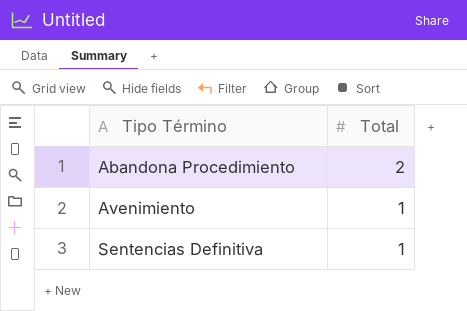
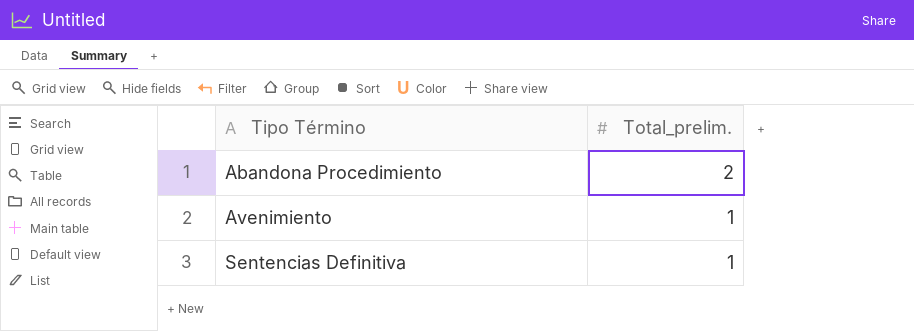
column name: Total -> Total_prelim.

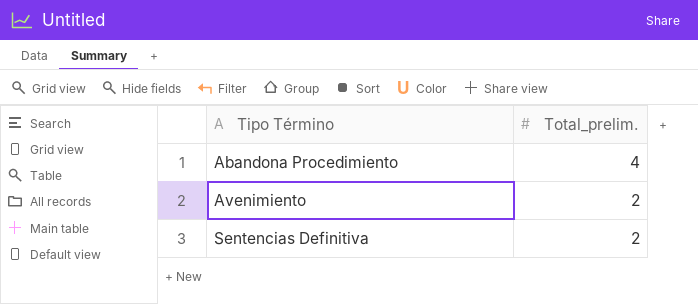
Abandona Procedimiento | Total_prelim.: 2 -> 4
Avenimiento | Total_prelim.: 1 -> 2
Sentencias Definitiva | Total_prelim.: 1 -> 2

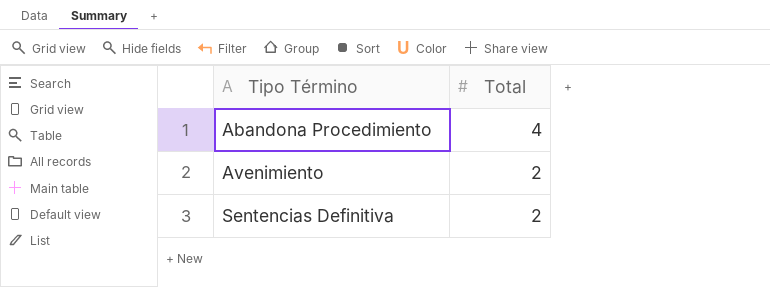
column name: Total_prelim. -> Total

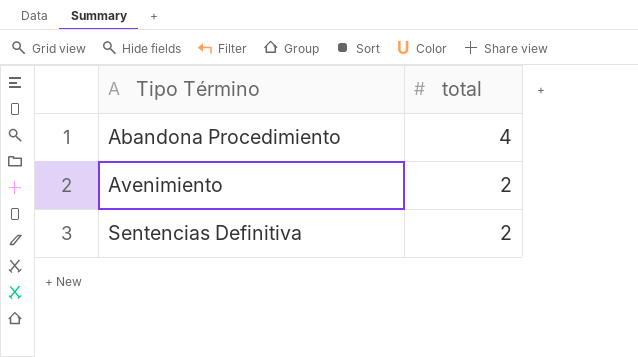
column name: Total -> total

